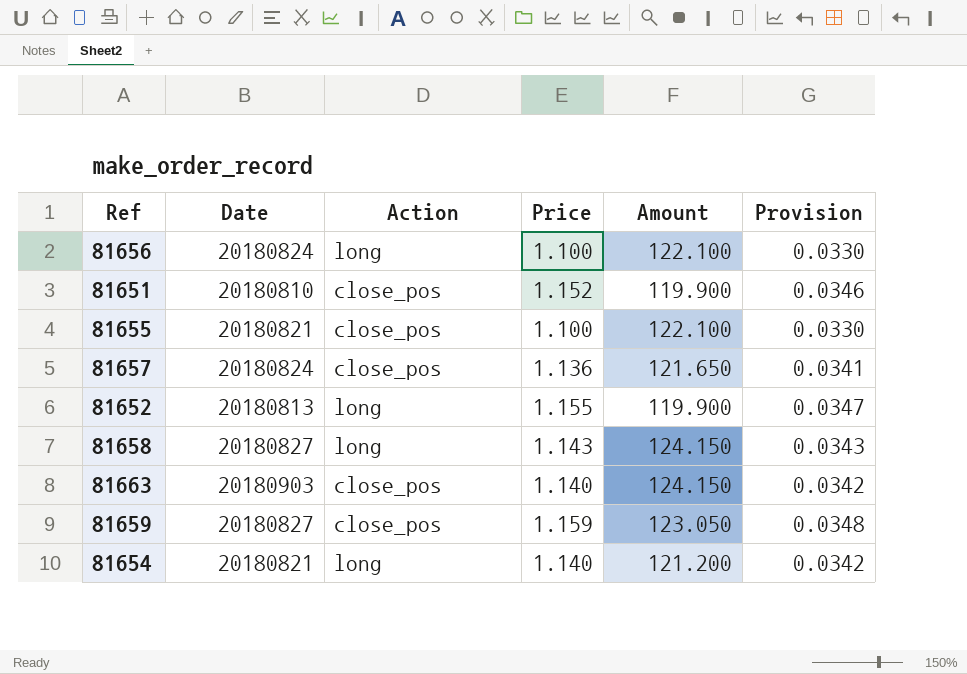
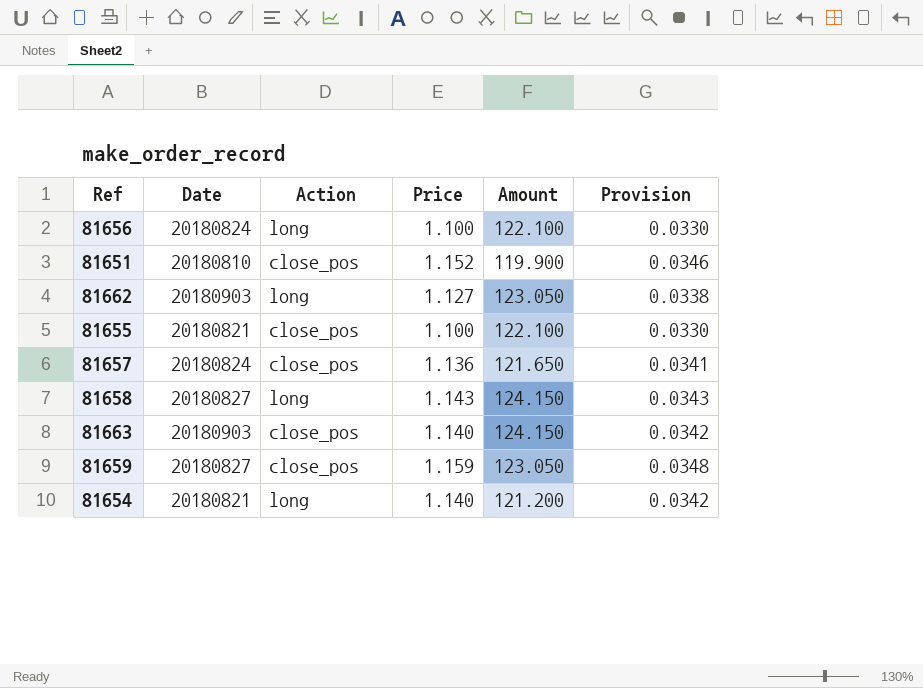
row 81652: 20180813 | long | 1.155 | 119.900 | 0.0347 -> none
row 81662: none -> 20180903 | long | 1.127 | 123.050 | 0.0338

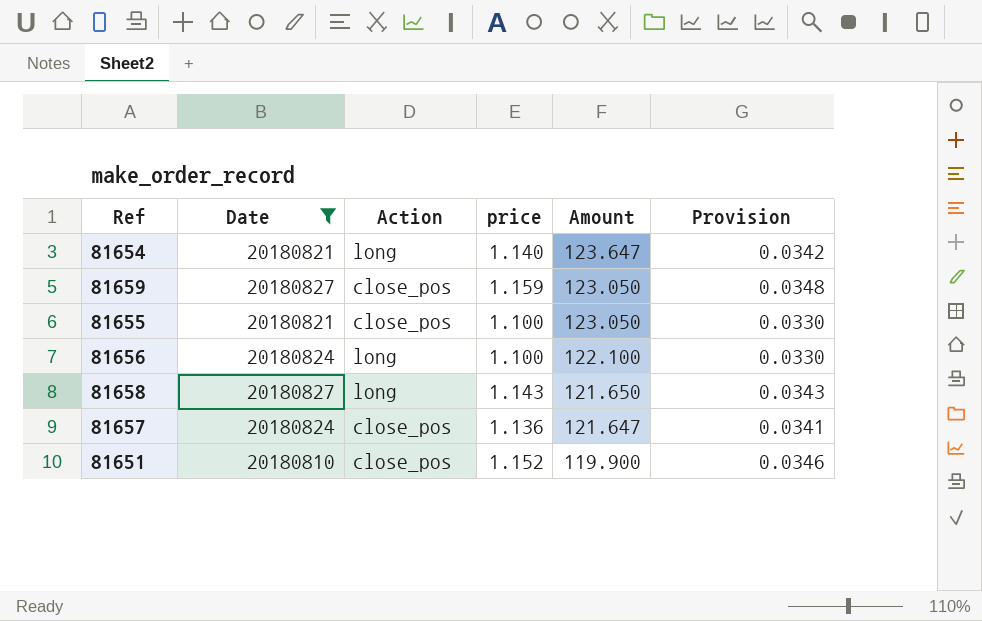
filter: none -> Date != 20180903
row order: none -> Amount descending
column name: Price -> price
81654 | Amount: 121.200 -> 123.647
81655 | Amount: 122.100 -> 123.050
81658 | Amount: 124.150 -> 121.650
81657 | Amount: 121.650 -> 121.647

